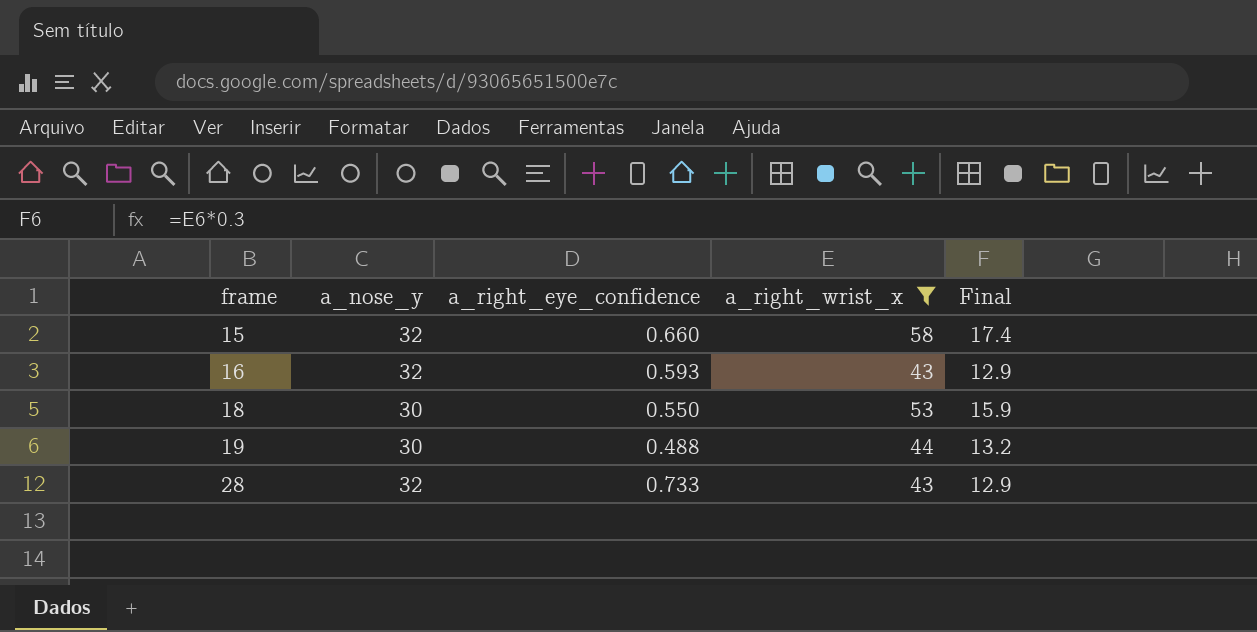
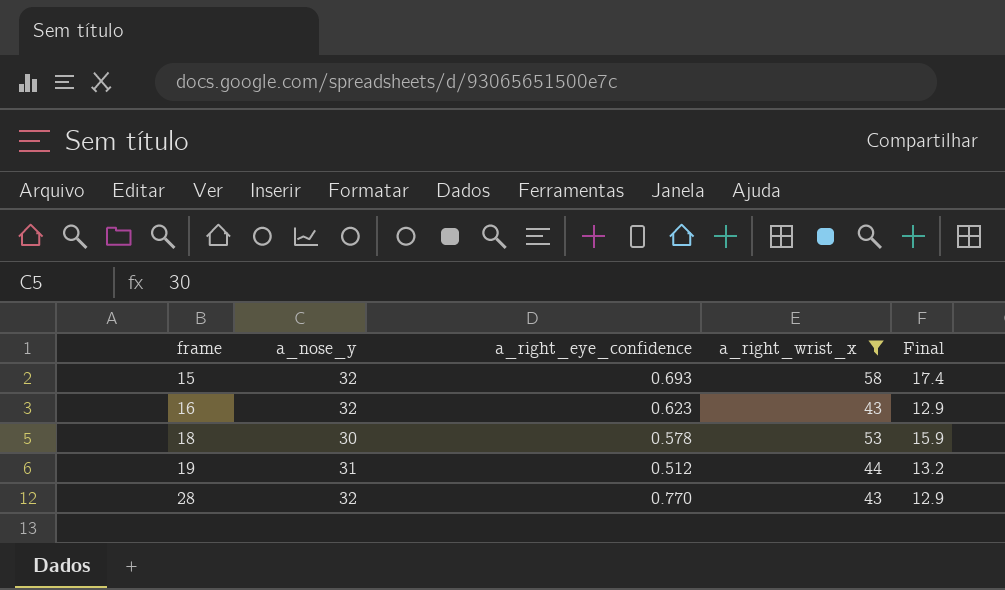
15 | a_right_eye_confidence: 0.660 -> 0.693
16 | a_right_eye_confidence: 0.593 -> 0.623
18 | a_right_eye_confidence: 0.550 -> 0.578
19 | a_nose_y: 30 -> 31
19 | a_right_eye_confidence: 0.488 -> 0.512
28 | a_right_eye_confidence: 0.733 -> 0.770

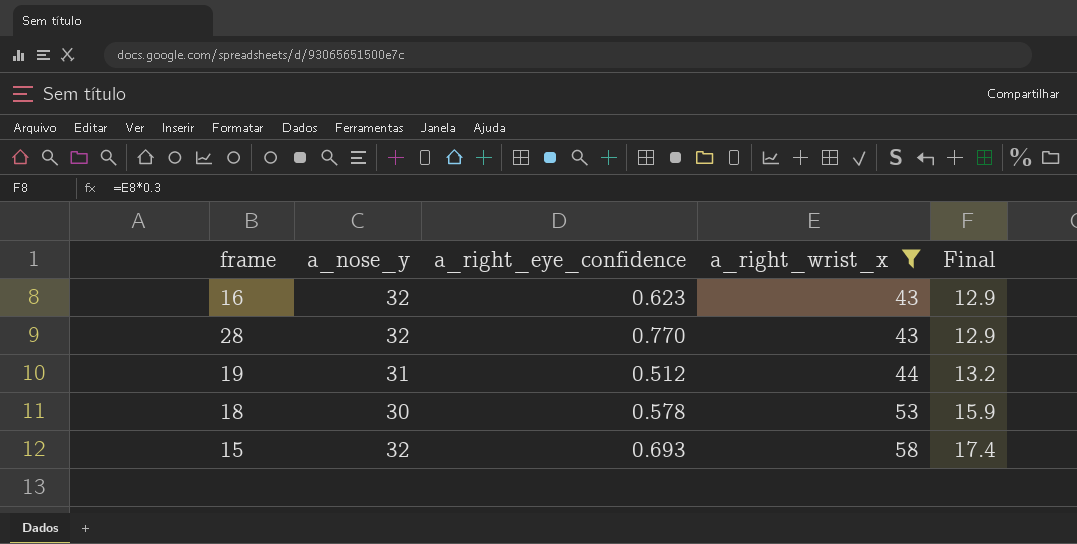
row order: frame ascending -> a_right_wrist_x ascending

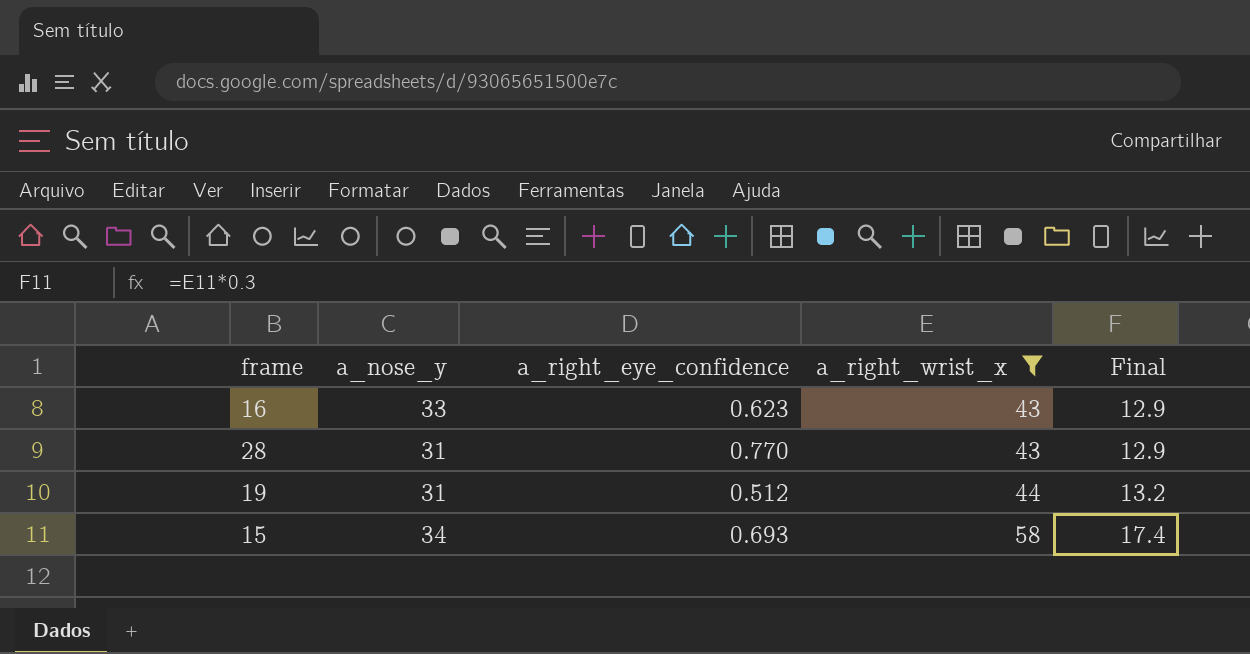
row 18: 30 | 0.578 | 53 | 15.9 -> none
16 | a_nose_y: 32 -> 33
28 | a_nose_y: 32 -> 31
15 | a_nose_y: 32 -> 34

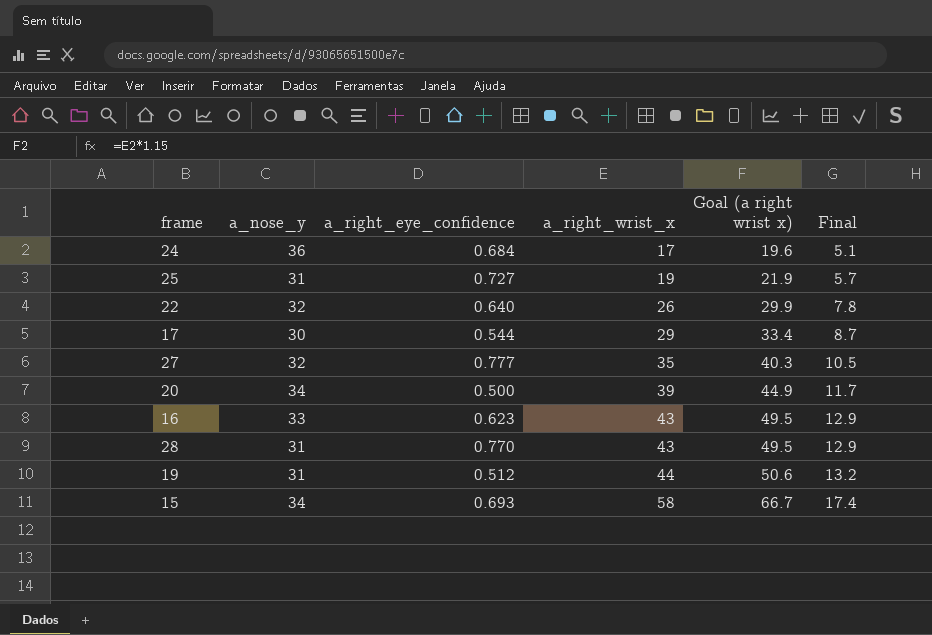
filter: a_right_wrist_x >= 43 -> none
column Goal (a right wrist x) | formula: none -> [a_right_wrist_x] * 1.15

